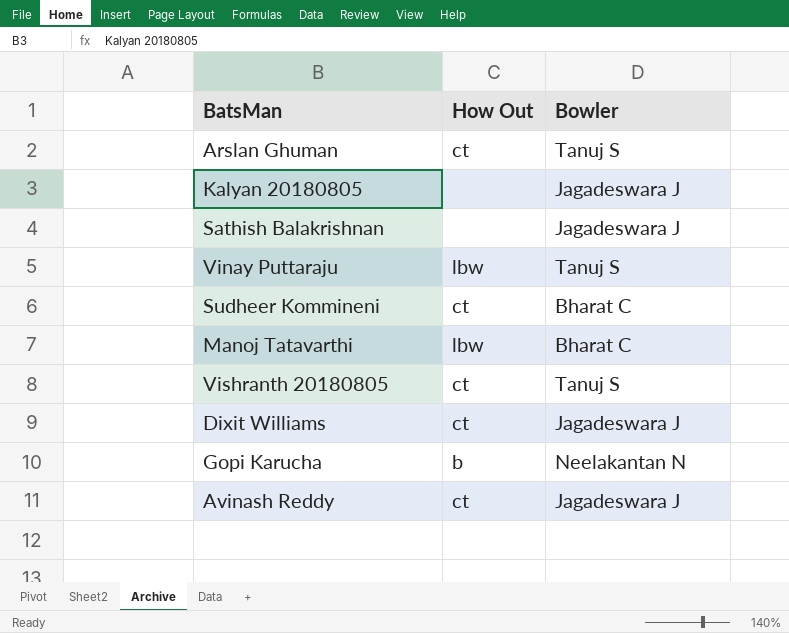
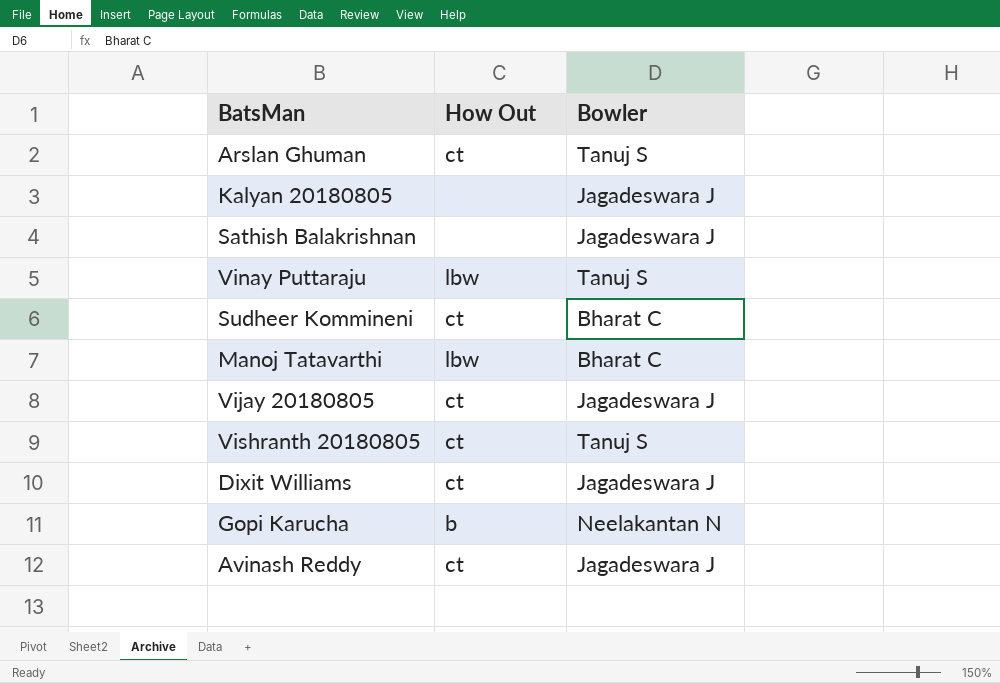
row Vijay 20180805: none -> ct | Jagadeswara J

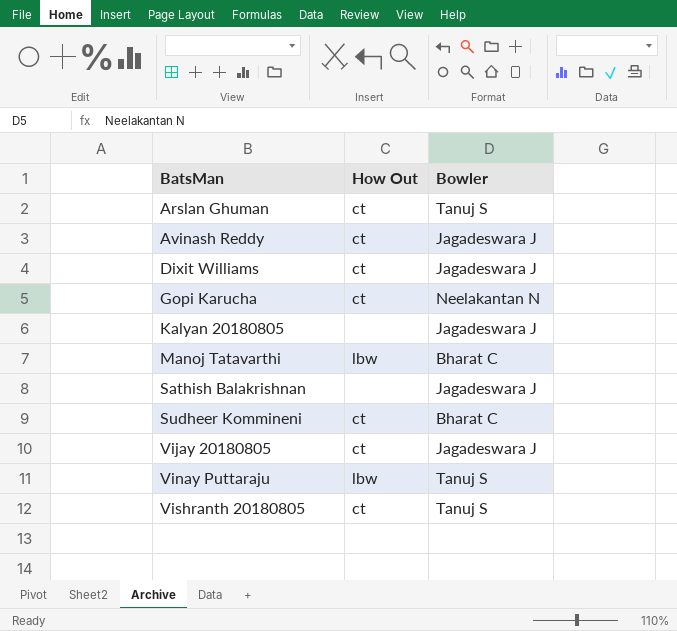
row order: none -> BatsMan ascending
Gopi Karucha | How Out: b -> ct

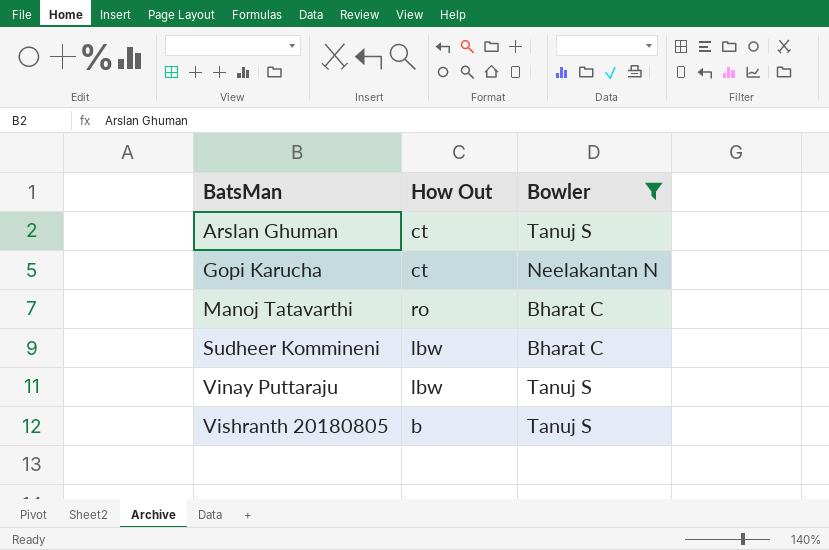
filter: none -> Bowler != Jagadeswara J
Manoj Tatavarthi | How Out: lbw -> ro
Sudheer Kommineni | How Out: ct -> lbw
Vishranth 20180805 | How Out: ct -> b

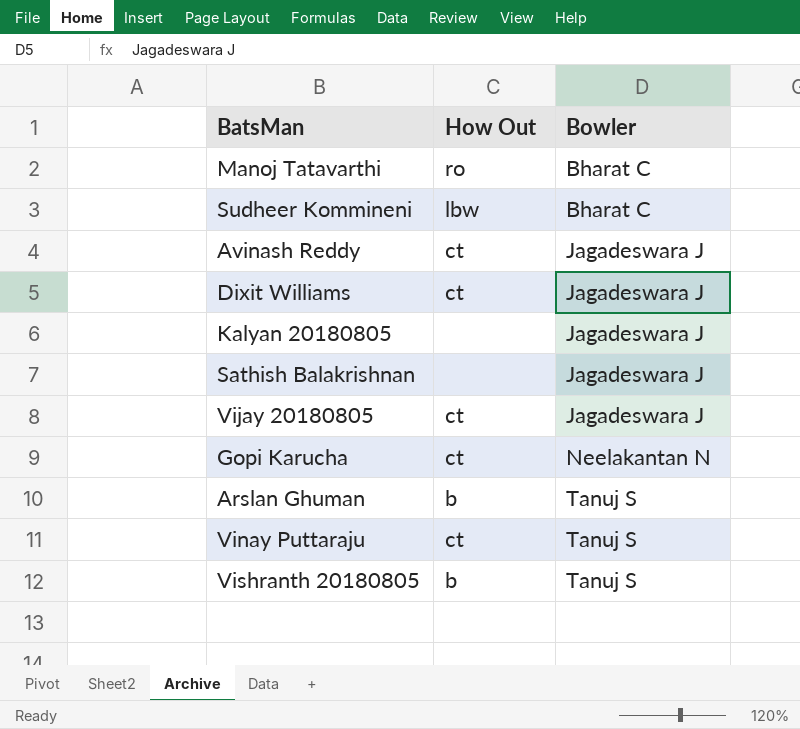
filter: Bowler != Jagadeswara J -> none
row order: BatsMan ascending -> Bowler ascending
Arslan Ghuman | How Out: ct -> b
Vinay Puttaraju | How Out: lbw -> ct

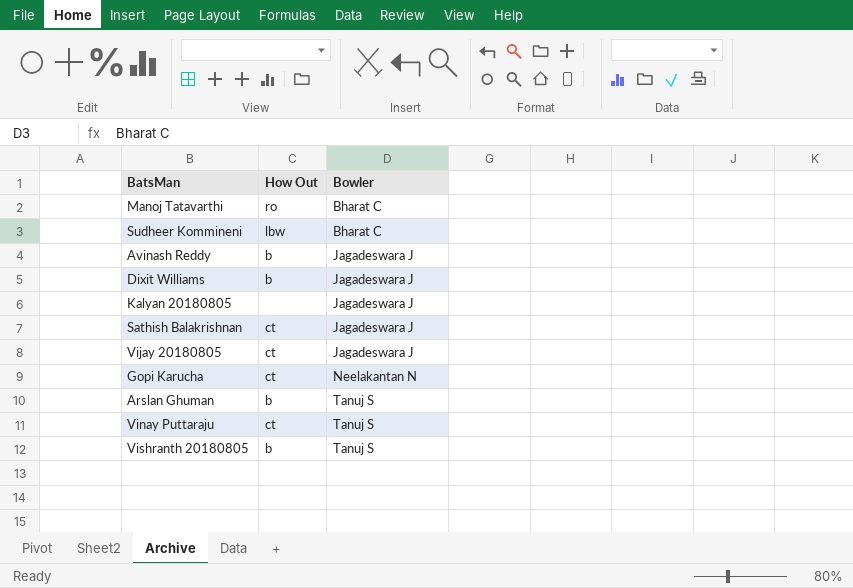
Avinash Reddy | How Out: ct -> b
Dixit Williams | How Out: ct -> b
Sathish Balakrishnan | How Out: none -> ct

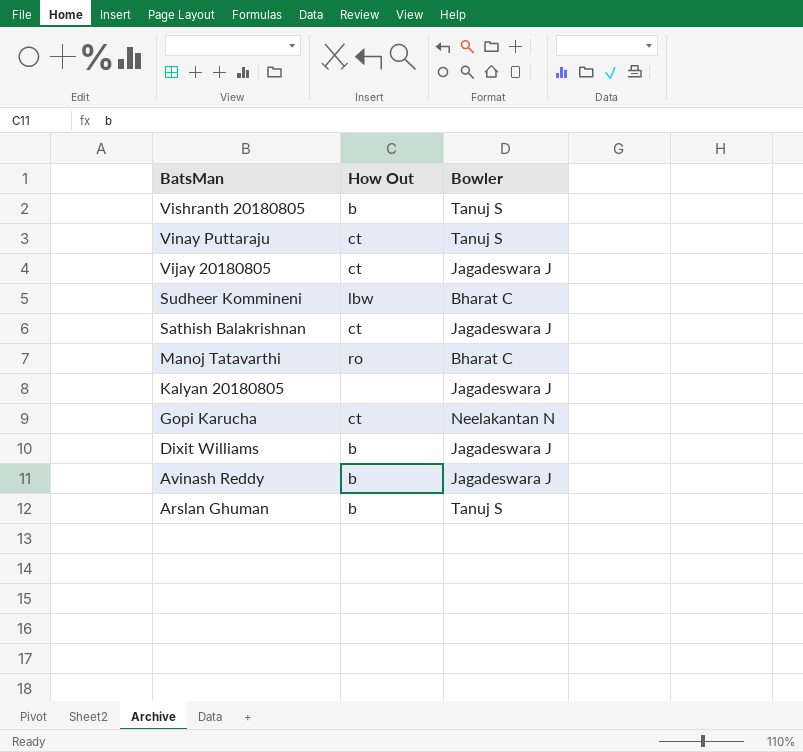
row order: Bowler ascending -> BatsMan descending

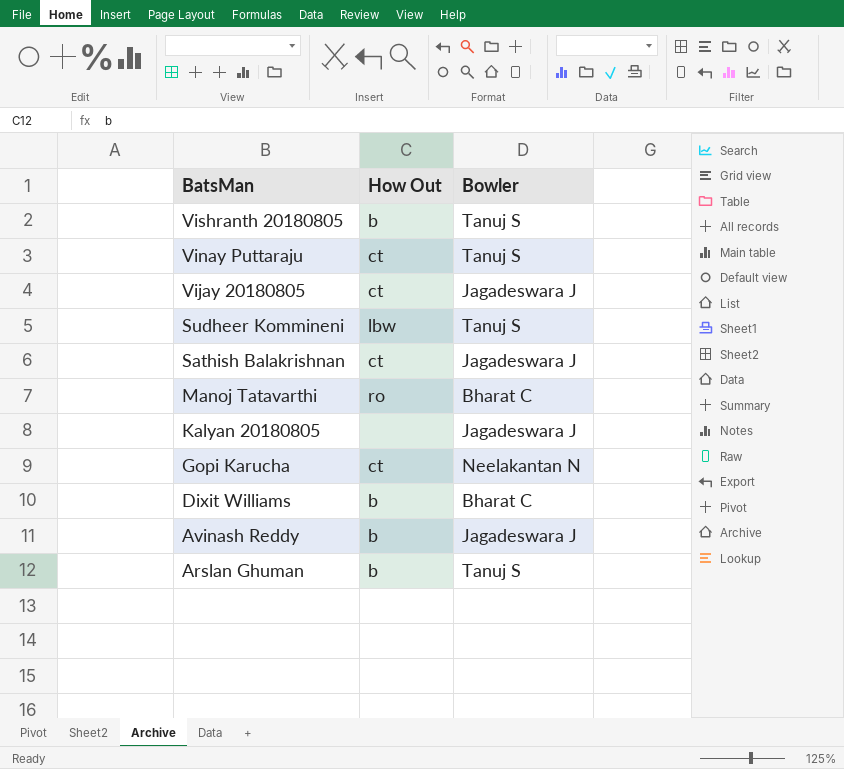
Sudheer Kommineni | Bowler: Bharat C -> Tanuj S
Dixit Williams | Bowler: Jagadeswara J -> Bharat C

